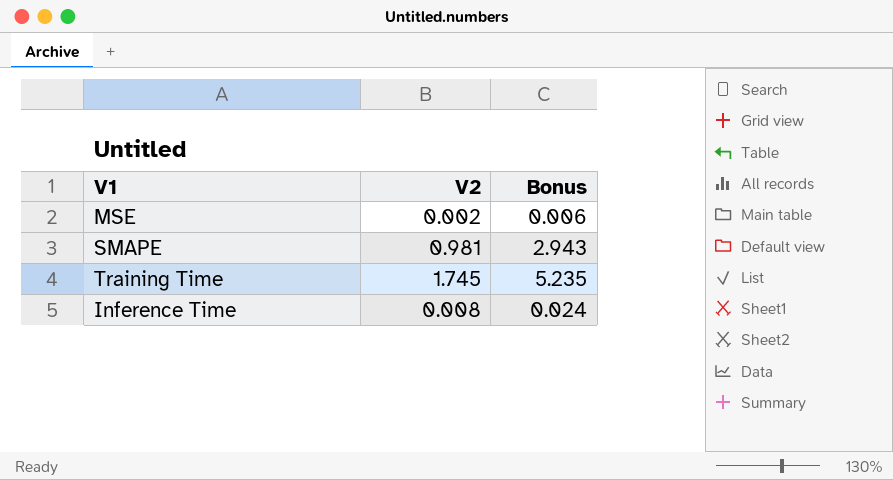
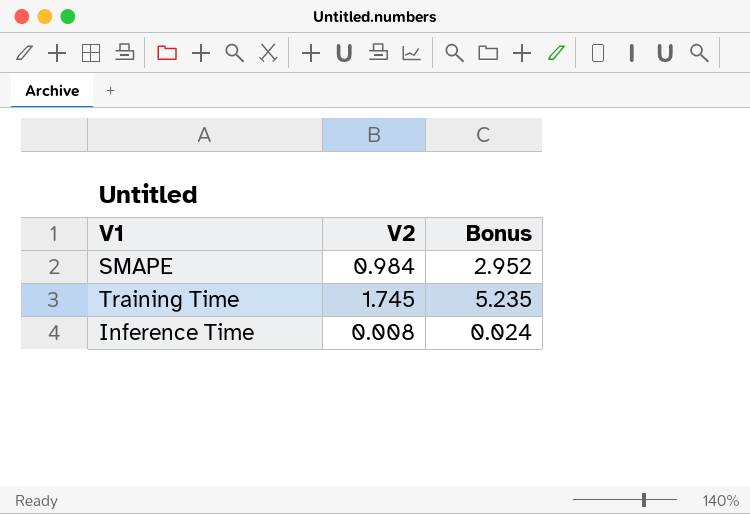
row MSE: 0.002 | 0.006 -> none
SMAPE | V2: 0.981 -> 0.984
SMAPE | Bonus: 2.943 -> 2.952

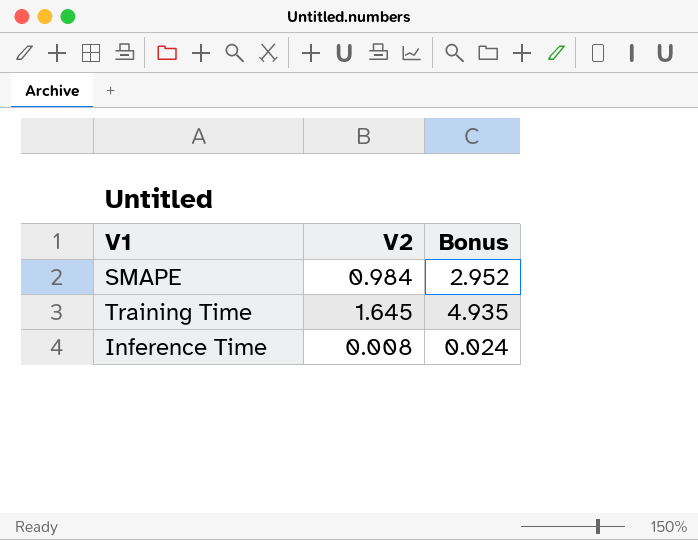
Training Time | V2: 1.745 -> 1.645
Training Time | Bonus: 5.235 -> 4.935

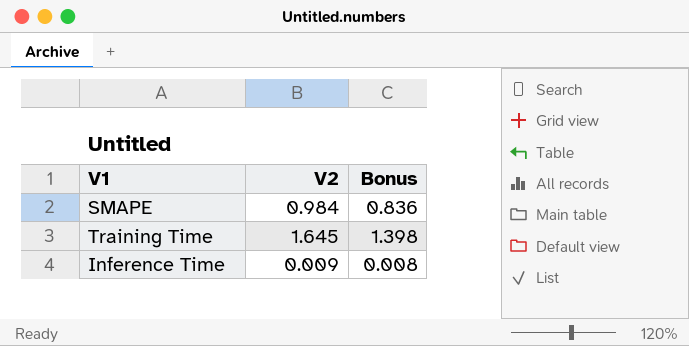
column Bonus | formula: [V2] * 3 -> [V2] * 0.85
Inference Time | V2: 0.008 -> 0.009

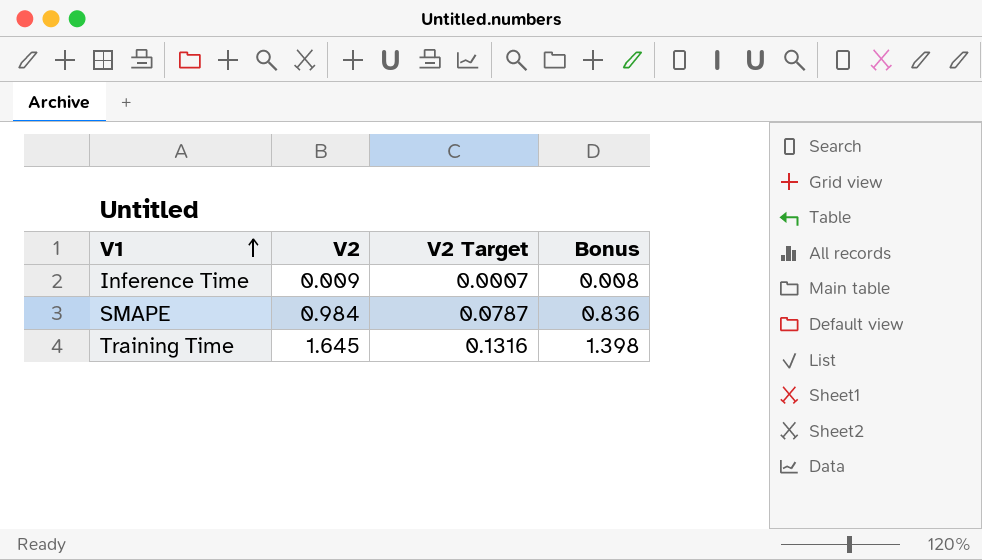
row order: none -> V1 ascending
column V2 Target | formula: none -> [V2] * 0.08

